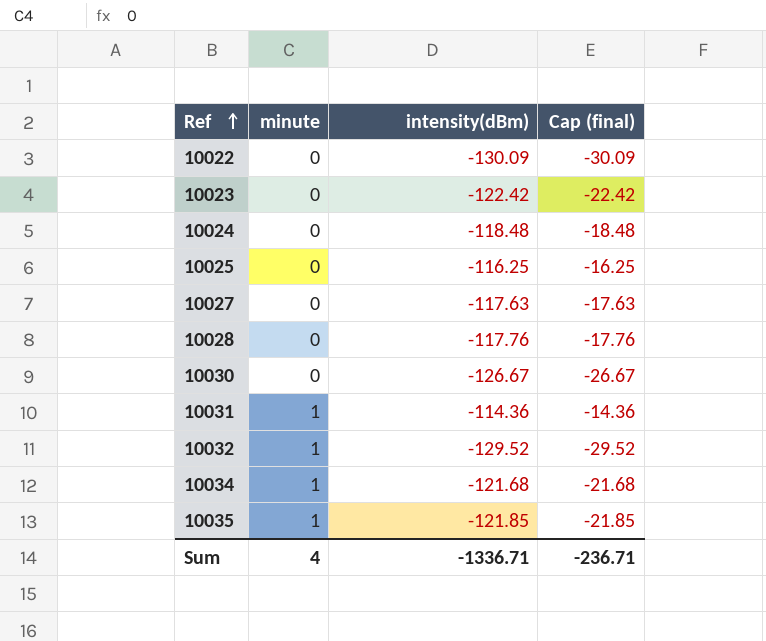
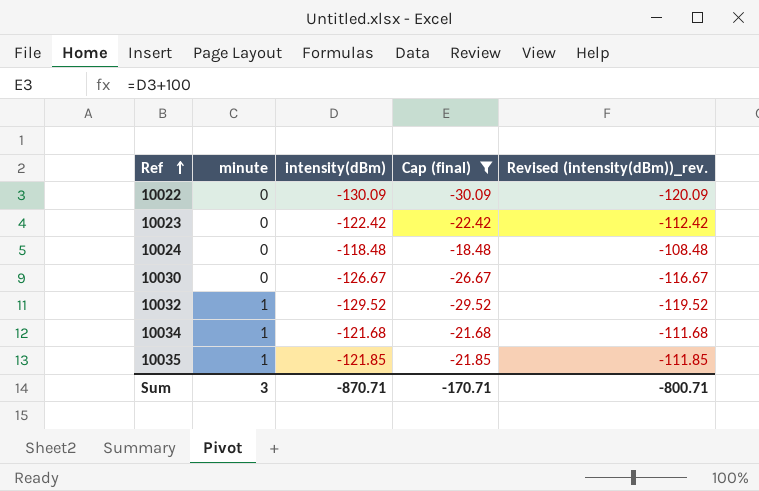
filter: none -> Cap (final) <= -18.48
column Revised (intensity(dBm))_rev. | formula: none -> [intensity(dBm)] + 10
Sum | minute: 4 -> 3
Sum | intensity(dBm): -1336.71 -> -870.71
Sum | Cap (final): -236.71 -> -170.71

